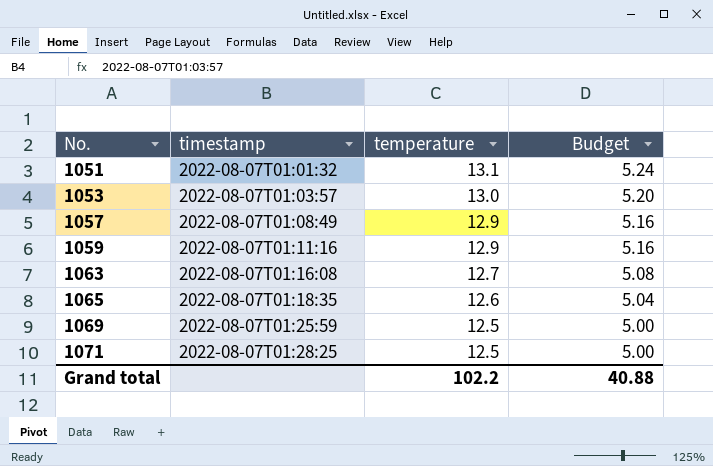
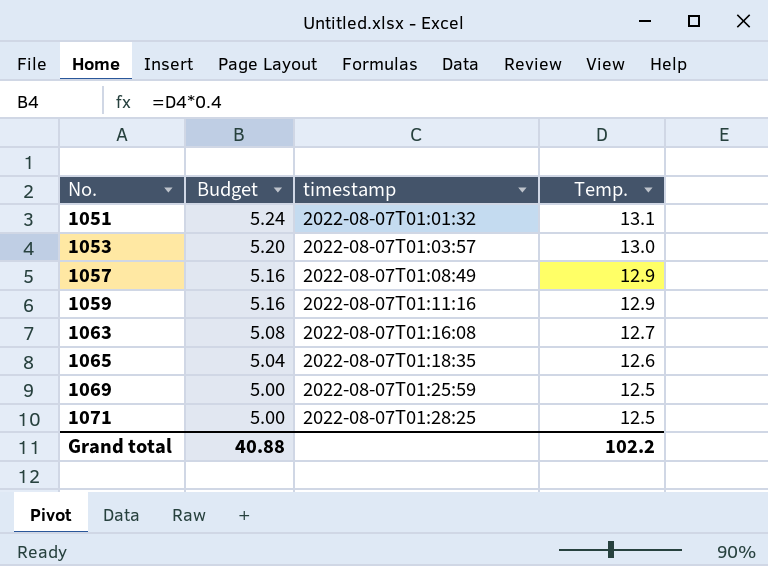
column Budget | position: 4 -> 2
column name: temperature -> Temp.

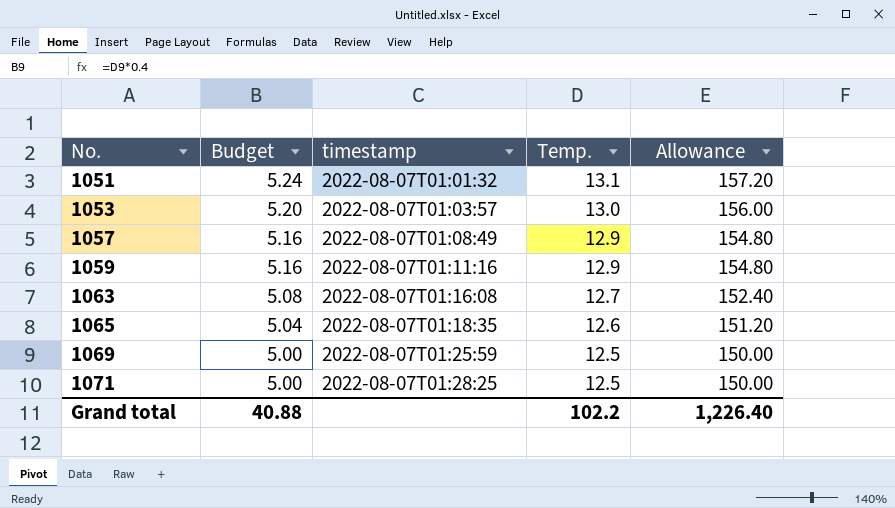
column Allowance | formula: none -> [Temp.] * 12

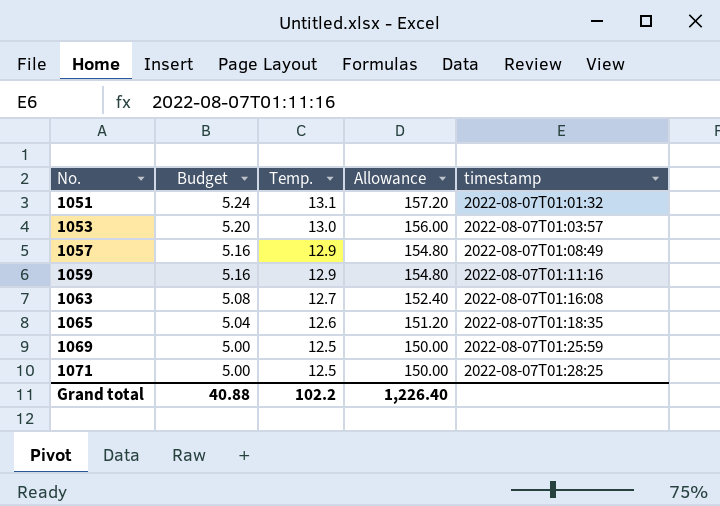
column timestamp | position: 3 -> 5

